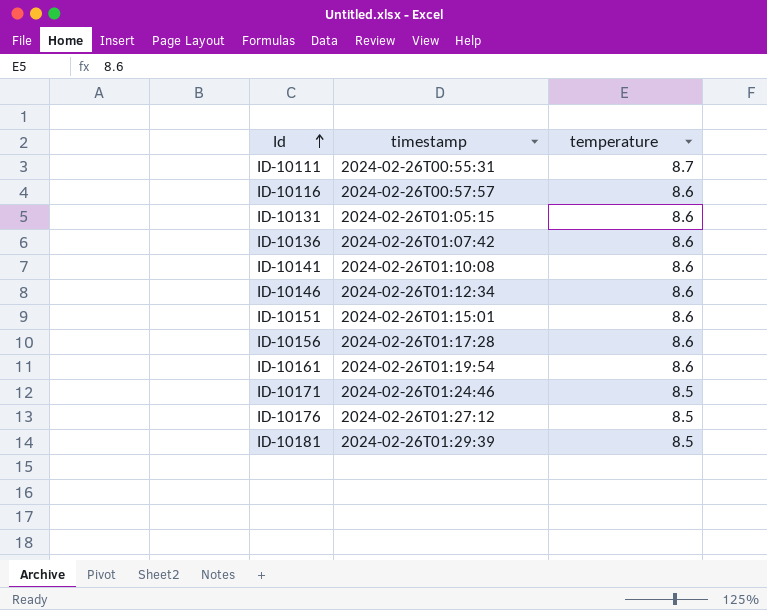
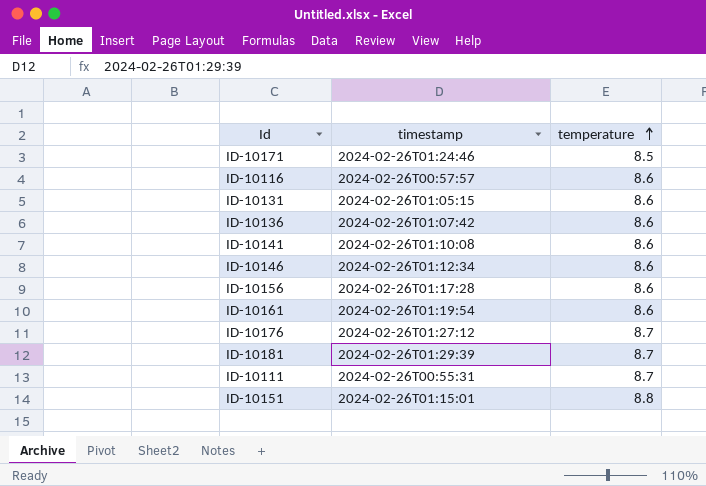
row order: Id ascending -> temperature ascending
ID-10176 | temperature: 8.5 -> 8.7
ID-10181 | temperature: 8.5 -> 8.7
ID-10151 | temperature: 8.6 -> 8.8

